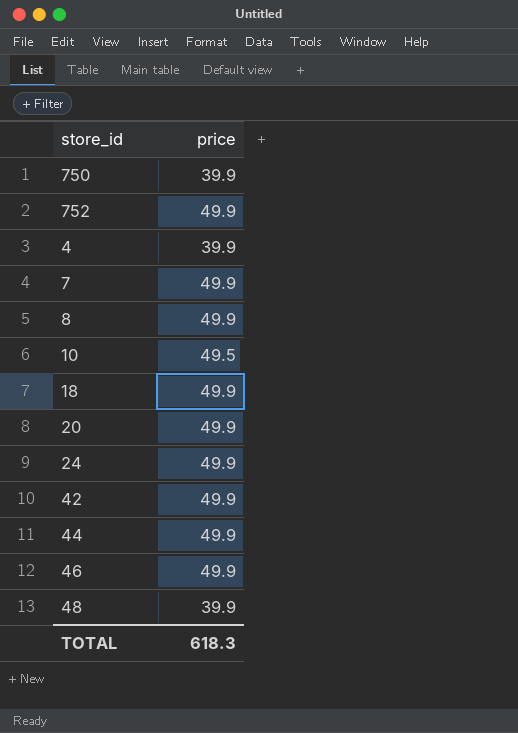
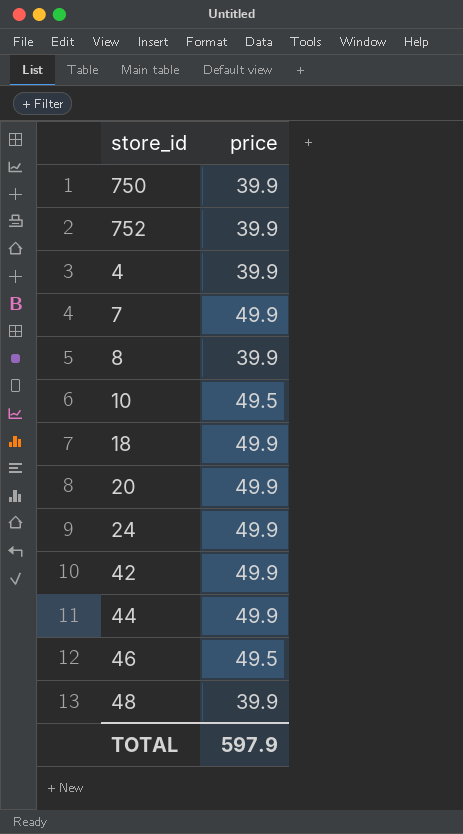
752 | price: 49.9 -> 39.9
8 | price: 49.9 -> 39.9
46 | price: 49.9 -> 49.5
TOTAL | price: 618.3 -> 597.9

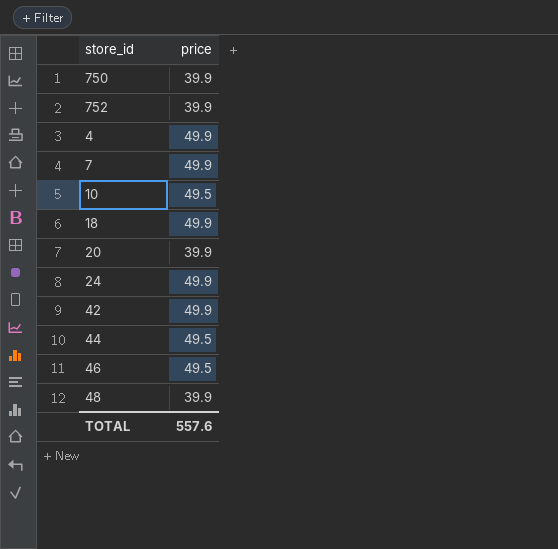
row 8: 39.9 -> none
4 | price: 39.9 -> 49.9
20 | price: 49.9 -> 39.9
44 | price: 49.9 -> 49.5
TOTAL | price: 597.9 -> 557.6

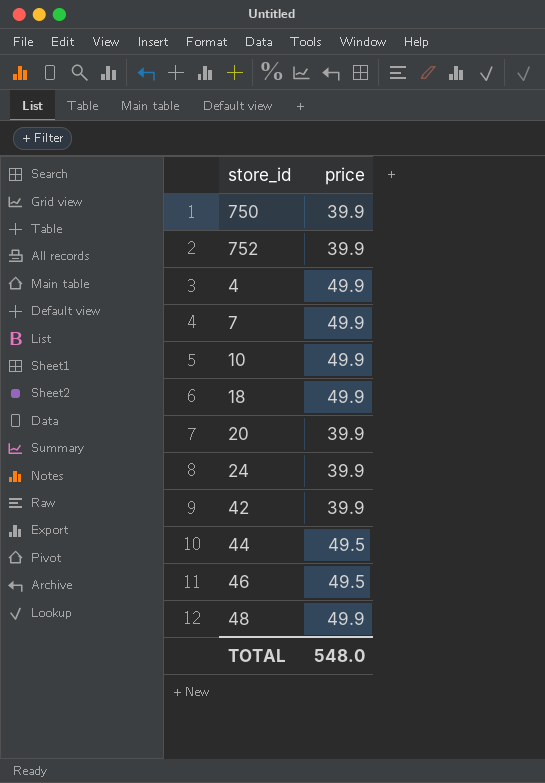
10 | price: 49.5 -> 49.9
24 | price: 49.9 -> 39.9
42 | price: 49.9 -> 39.9
48 | price: 39.9 -> 49.9
TOTAL | price: 557.6 -> 548.0

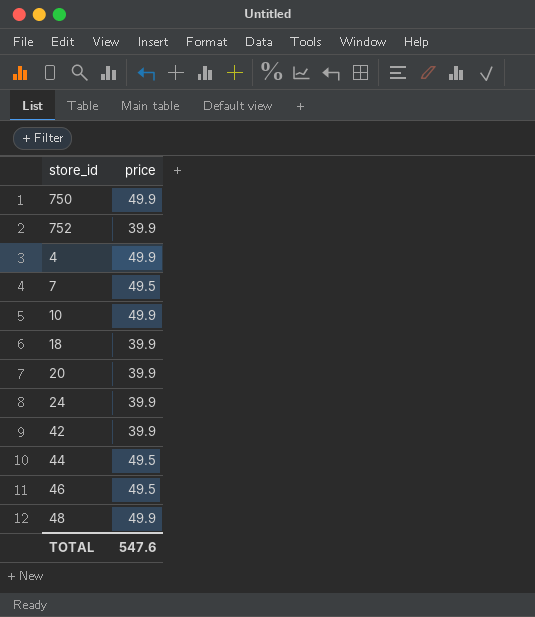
750 | price: 39.9 -> 49.9
7 | price: 49.9 -> 49.5
18 | price: 49.9 -> 39.9
TOTAL | price: 548.0 -> 547.6

